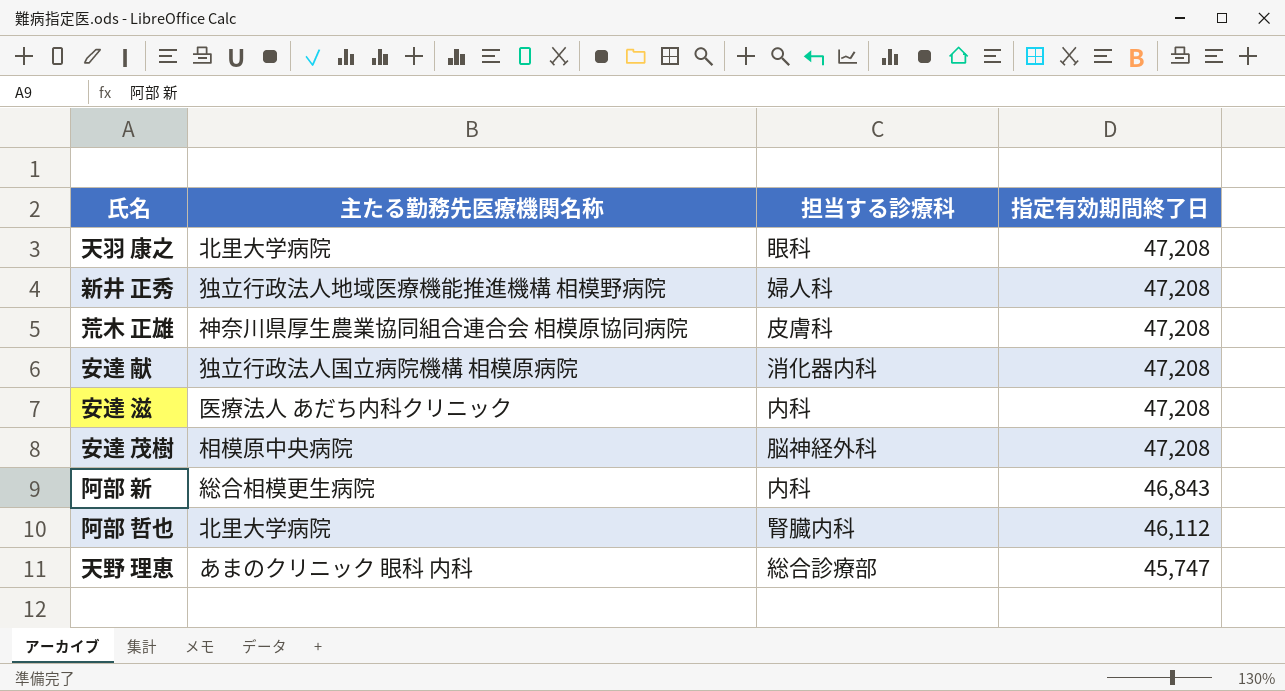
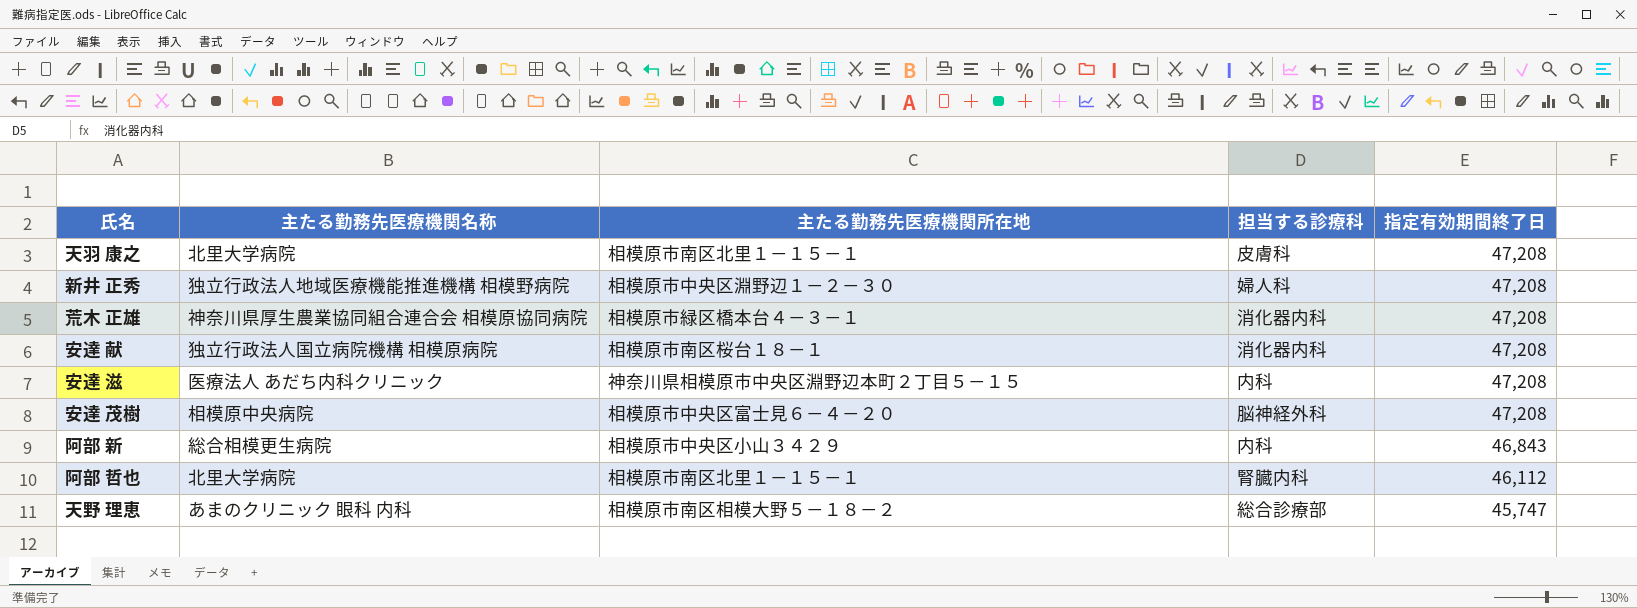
column 主たる勤務先医療機関所在地 | position: none -> 3
天羽 康之 | 担当する診療科: 眼科 -> 皮膚科
荒木 正雄 | 担当する診療科: 皮膚科 -> 消化器内科

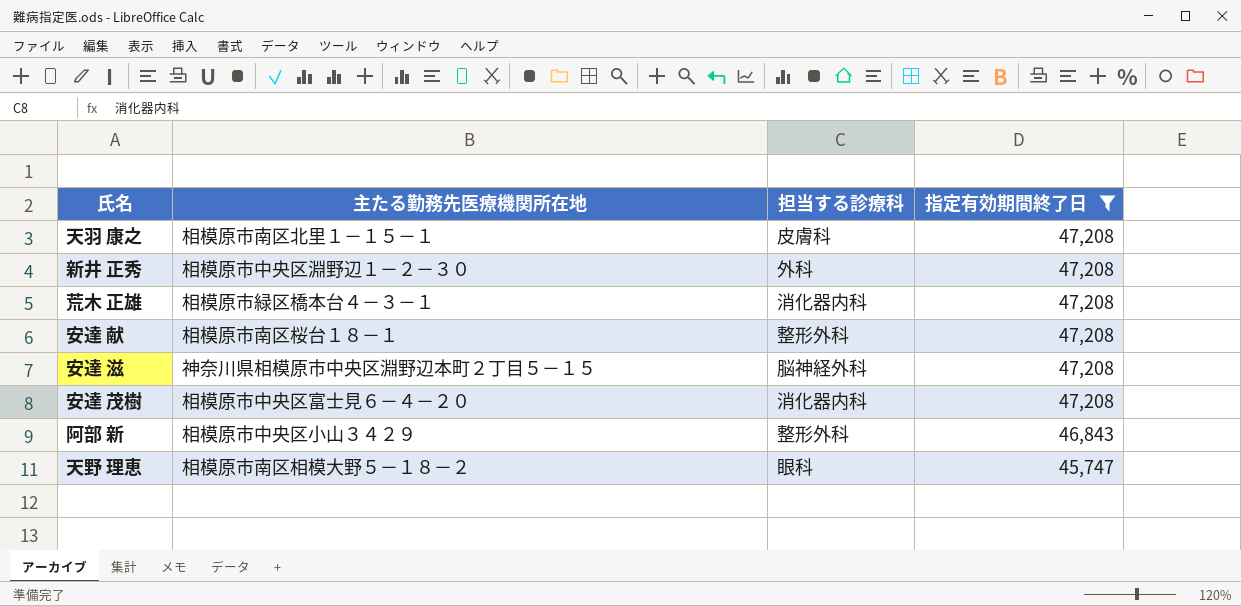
filter: none -> 指定有効期間終了日 != 46,112
column 主たる勤務先医療機関名称 | position: 2 -> none
新井 正秀 | 担当する診療科: 婦人科 -> 外科
安達 献 | 担当する診療科: 消化器内科 -> 整形外科
安達 滋 | 担当する診療科: 内科 -> 脳神経外科
安達 茂樹 | 担当する診療科: 脳神経外科 -> 消化器内科
阿部 新 | 担当する診療科: 内科 -> 整形外科
天野 理恵 | 担当する診療科: 総合診療部 -> 眼科

